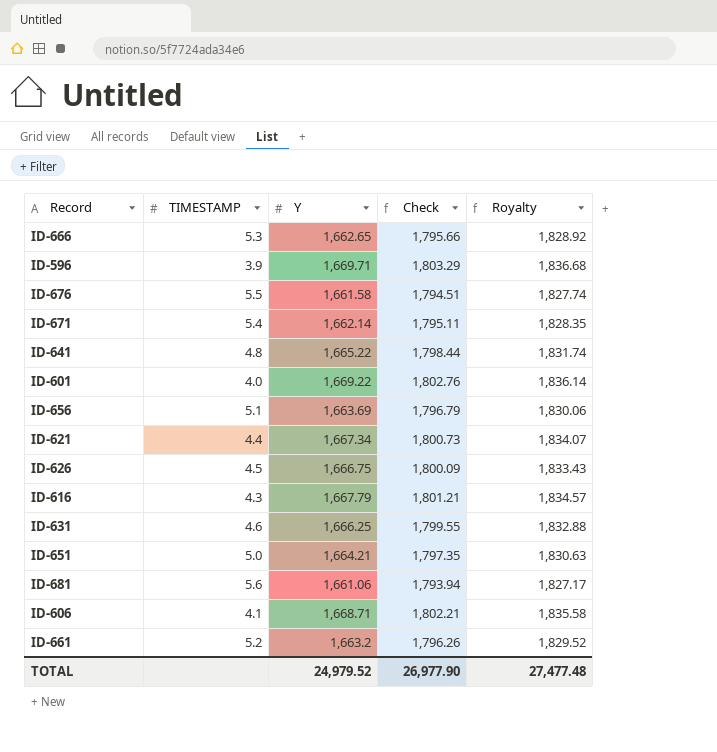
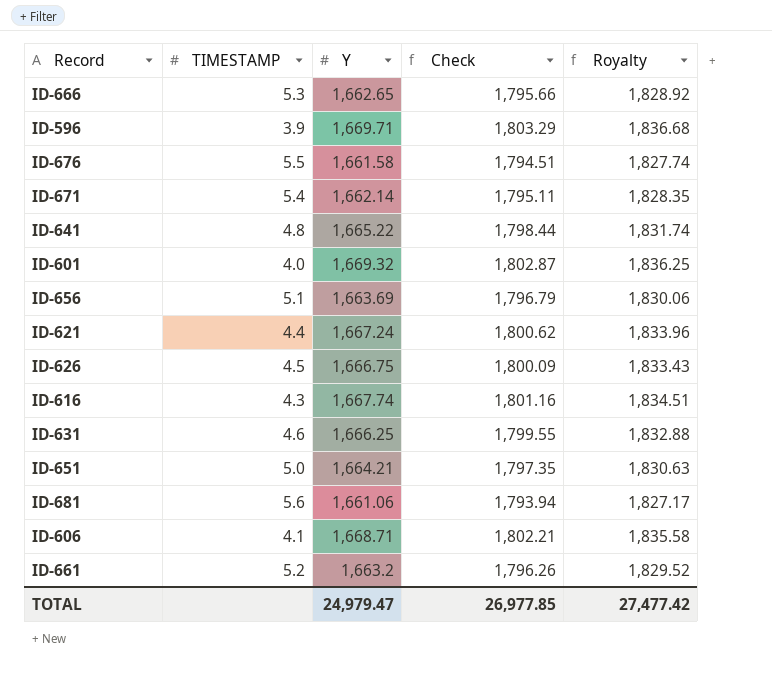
ID-601 | Y: 1,669.22 -> 1,669.32
ID-601 | Check: 1,802.76 -> 1,802.87
ID-601 | Royalty: 1,836.14 -> 1,836.25
ID-621 | Y: 1,667.34 -> 1,667.24
ID-621 | Check: 1,800.73 -> 1,800.62
ID-621 | Royalty: 1,834.07 -> 1,833.96
ID-616 | Y: 1,667.79 -> 1,667.74
ID-616 | Check: 1,801.21 -> 1,801.16
ID-616 | Royalty: 1,834.57 -> 1,834.51
TOTAL | Y: 24,979.52 -> 24,979.47
TOTAL | Check: 26,977.90 -> 26,977.85
TOTAL | Royalty: 27,477.48 -> 27,477.42

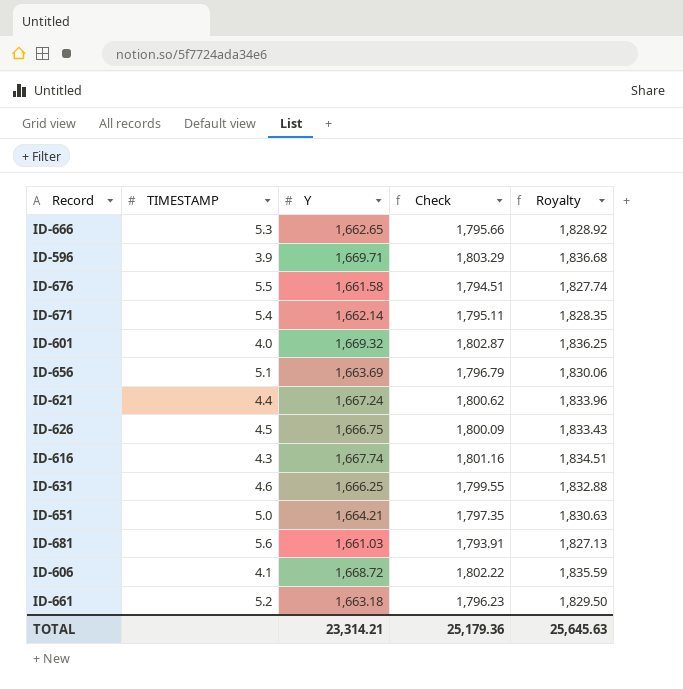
row ID-641: 4.8 | 1,665.22 | 1,798.44 | 1,831.74 -> none
ID-681 | Y: 1,661.06 -> 1,661.03
ID-681 | Check: 1,793.94 -> 1,793.91
ID-681 | Royalty: 1,827.17 -> 1,827.13
ID-606 | Y: 1,668.71 -> 1,668.72
ID-606 | Check: 1,802.21 -> 1,802.22
ID-606 | Royalty: 1,835.58 -> 1,835.59
ID-661 | Y: 1,663.2 -> 1,663.18
ID-661 | Check: 1,796.26 -> 1,796.23
ID-661 | Royalty: 1,829.52 -> 1,829.50
TOTAL | Y: 24,979.47 -> 23,314.21
TOTAL | Check: 26,977.85 -> 25,179.36
TOTAL | Royalty: 27,477.42 -> 25,645.63

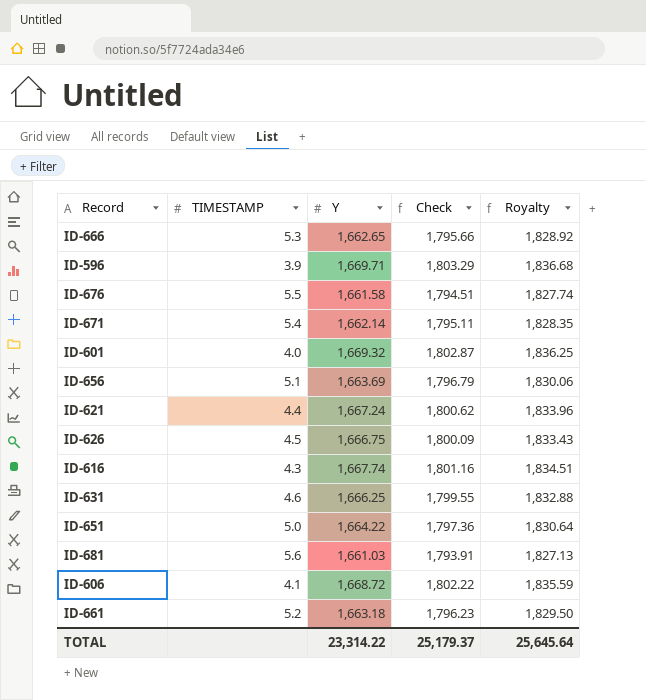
ID-651 | Y: 1,664.21 -> 1,664.22
ID-651 | Check: 1,797.35 -> 1,797.36
ID-651 | Royalty: 1,830.63 -> 1,830.64
TOTAL | Y: 23,314.21 -> 23,314.22
TOTAL | Check: 25,179.36 -> 25,179.37
TOTAL | Royalty: 25,645.63 -> 25,645.64

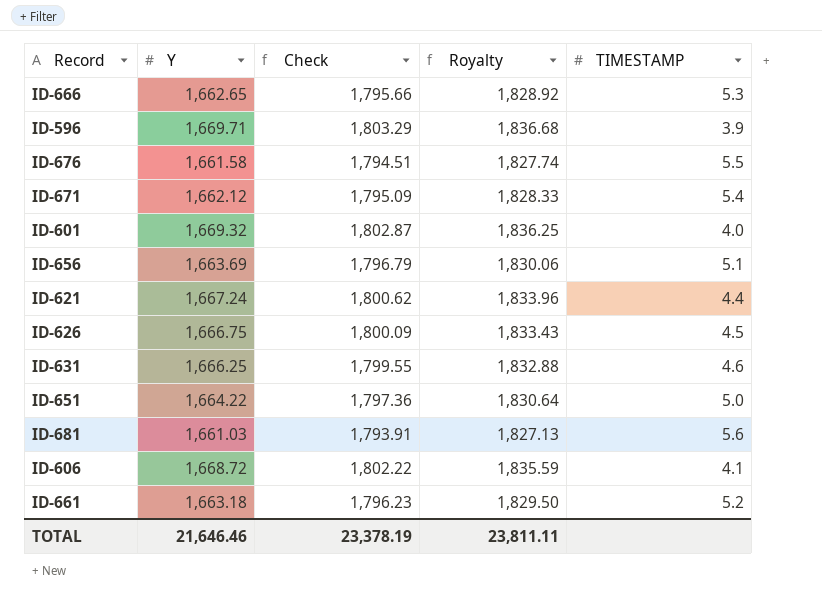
column TIMESTAMP | position: 2 -> 5
row ID-616: 4.3 | 1,667.74 | 1,801.16 | 1,834.51 -> none
ID-671 | Y: 1,662.14 -> 1,662.12
ID-671 | Check: 1,795.11 -> 1,795.09
ID-671 | Royalty: 1,828.35 -> 1,828.33
TOTAL | Y: 23,314.22 -> 21,646.46
TOTAL | Check: 25,179.37 -> 23,378.19
TOTAL | Royalty: 25,645.64 -> 23,811.11

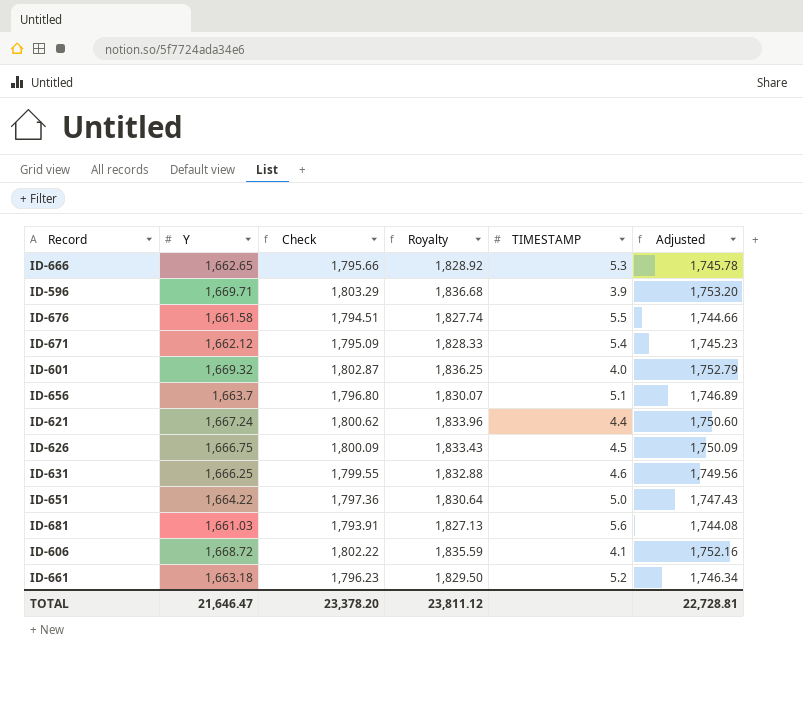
column Adjusted | formula: none -> [Y] * 1.05
ID-656 | Y: 1,663.69 -> 1,663.7
ID-656 | Check: 1,796.79 -> 1,796.80
ID-656 | Royalty: 1,830.06 -> 1,830.07
TOTAL | Y: 21,646.46 -> 21,646.47
TOTAL | Check: 23,378.19 -> 23,378.20
TOTAL | Royalty: 23,811.11 -> 23,811.12

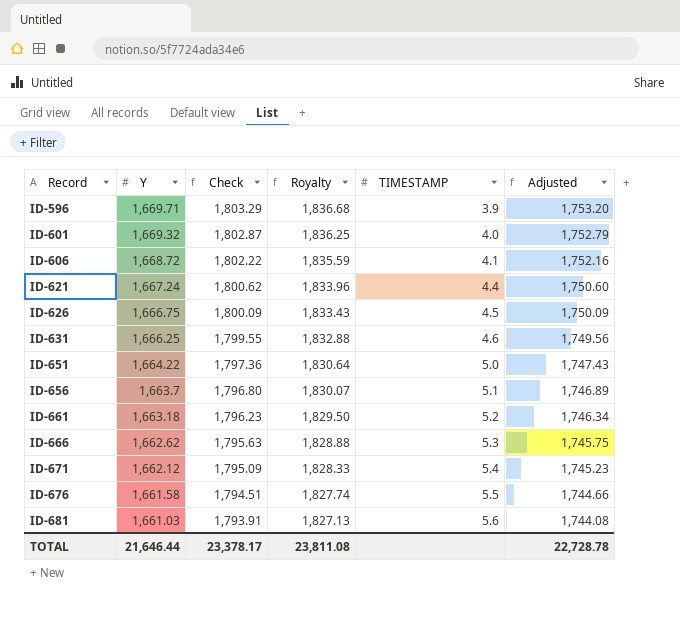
row order: none -> Record ascending
ID-666 | Y: 1,662.65 -> 1,662.62
ID-666 | Check: 1,795.66 -> 1,795.63
ID-666 | Royalty: 1,828.92 -> 1,828.88
ID-666 | Adjusted: 1,745.78 -> 1,745.75
TOTAL | Y: 21,646.47 -> 21,646.44
TOTAL | Check: 23,378.20 -> 23,378.17
TOTAL | Royalty: 23,811.12 -> 23,811.08
TOTAL | Adjusted: 22,728.81 -> 22,728.78

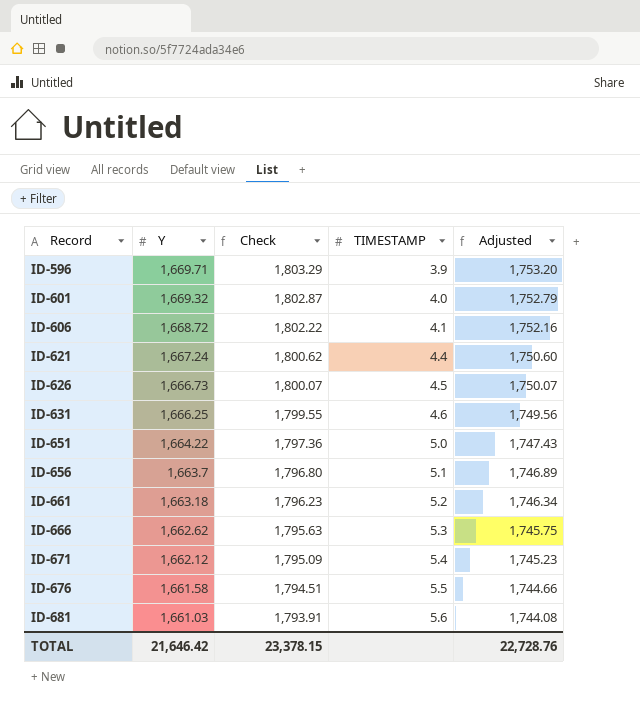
column Royalty | formula: [Y] * 1.1 -> none
ID-626 | Y: 1,666.75 -> 1,666.73
ID-626 | Check: 1,800.09 -> 1,800.07
ID-626 | Adjusted: 1,750.09 -> 1,750.07
TOTAL | Y: 21,646.44 -> 21,646.42
TOTAL | Check: 23,378.17 -> 23,378.15
TOTAL | Adjusted: 22,728.78 -> 22,728.76

